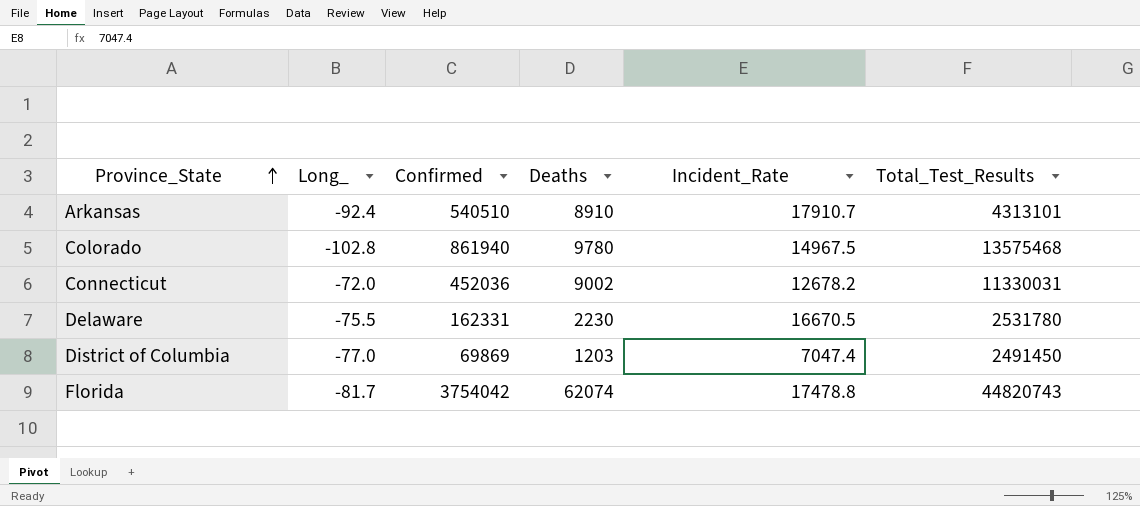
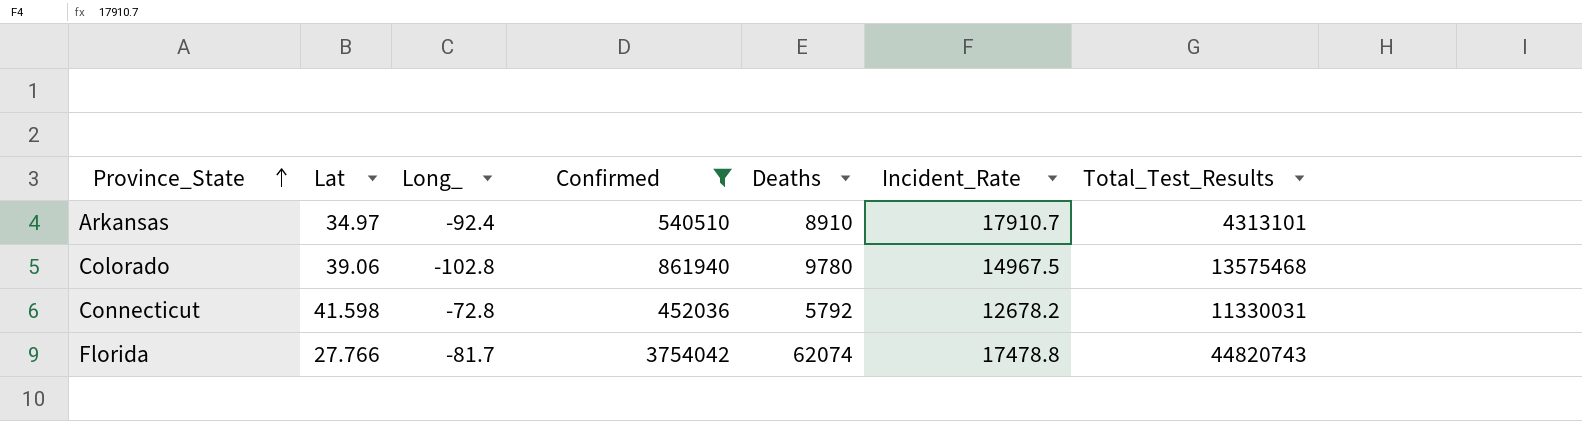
filter: none -> Confirmed >= 452036
column Lat | position: none -> 2
Connecticut | Long_: -72.0 -> -72.8
Connecticut | Deaths: 9002 -> 5792

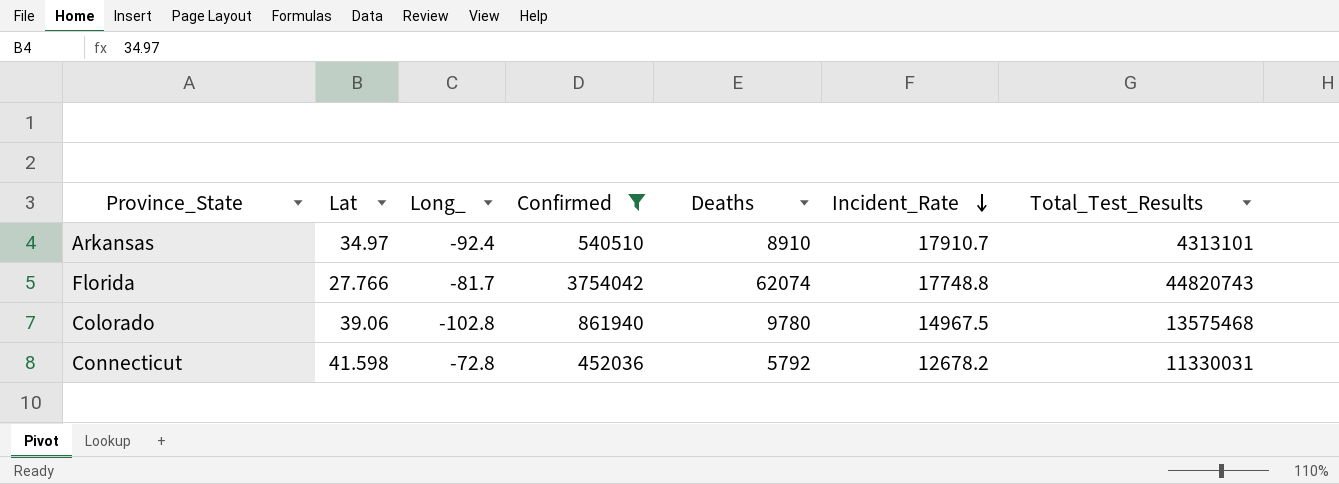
row order: Province_State ascending -> Incident_Rate descending
Florida | Incident_Rate: 17478.8 -> 17748.8

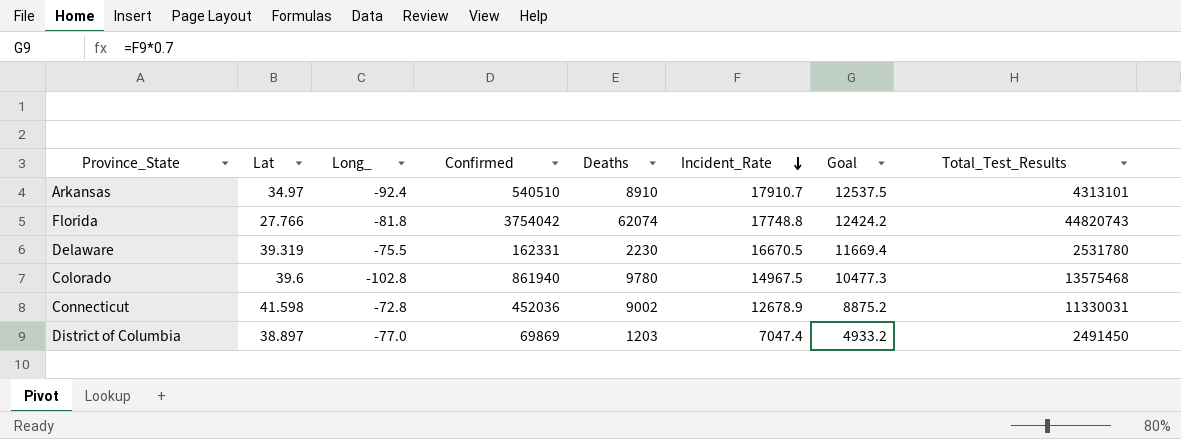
filter: Confirmed >= 452036 -> none
column Goal | formula: none -> [Incident_Rate] * 0.7
Florida | Long_: -81.7 -> -81.8
Colorado | Lat: 39.06 -> 39.6
Connecticut | Deaths: 5792 -> 9002
Connecticut | Incident_Rate: 12678.2 -> 12678.9

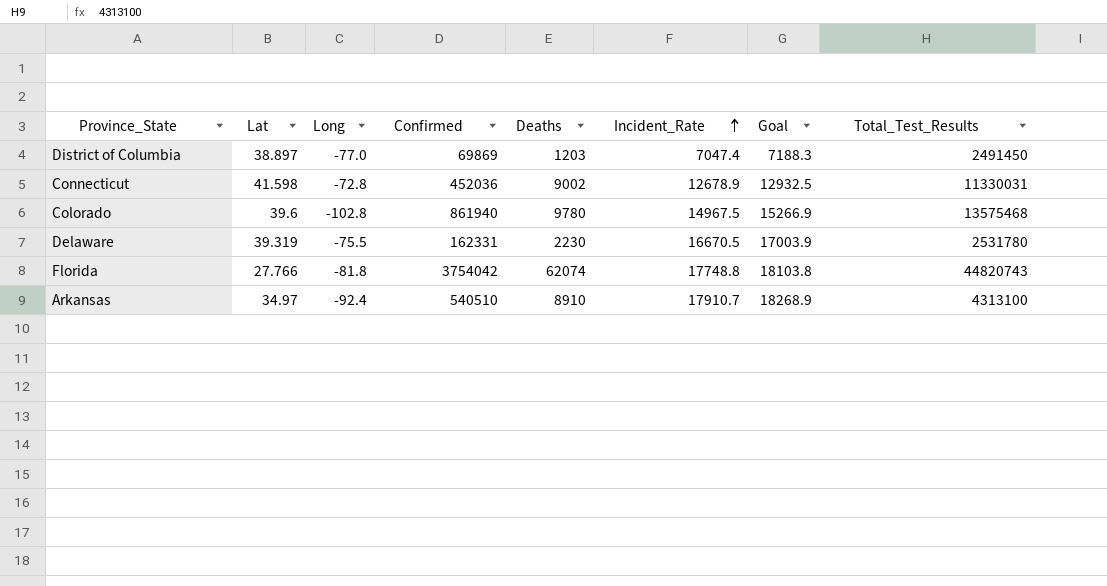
row order: Incident_Rate descending -> Incident_Rate ascending
column name: Long_ -> Long
column Goal | formula: [Incident_Rate] * 0.7 -> [Incident_Rate] * 1.02
Arkansas | Total_Test_Results: 4313101 -> 4313100

